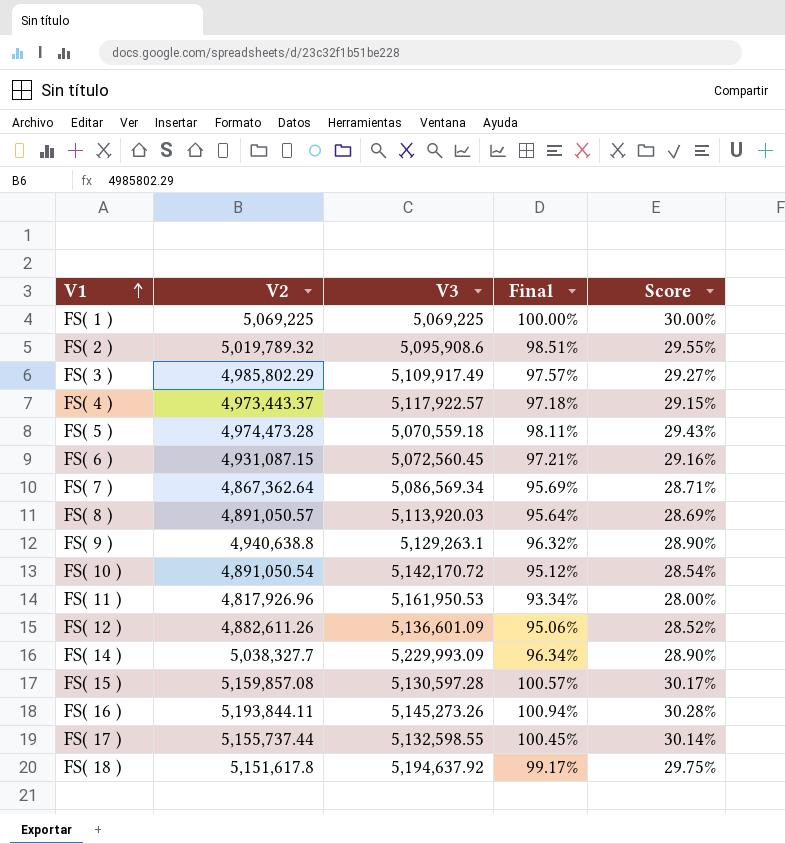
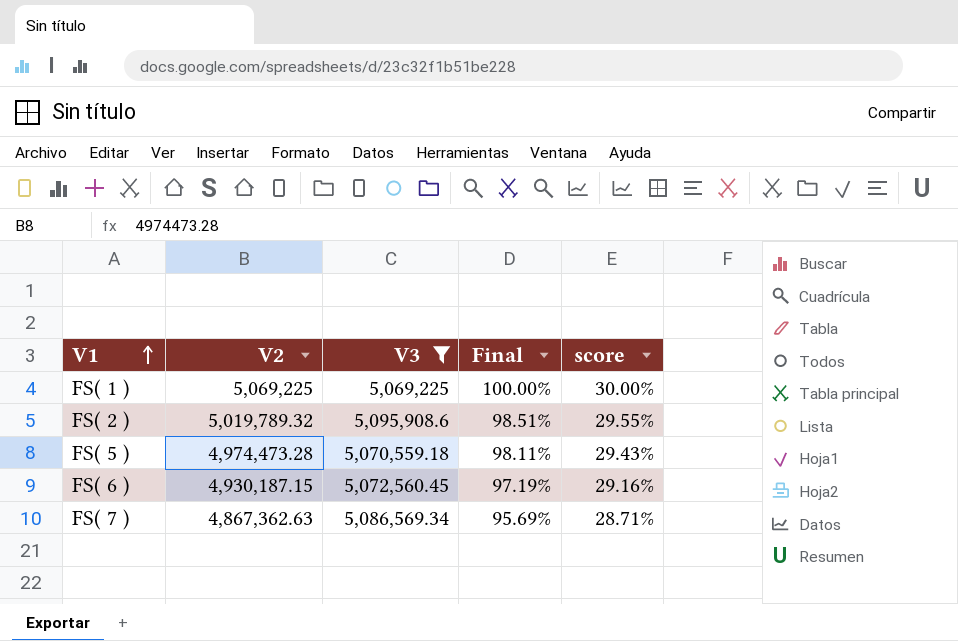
filter: none -> V3 <= 5,095,908.6
column name: Score -> score
FS( 6 ) | V2: 4,931,087.15 -> 4,930,187.15
FS( 6 ) | Final: 97.21% -> 97.19%
FS( 7 ) | V2: 4,867,362.64 -> 4,867,362.63

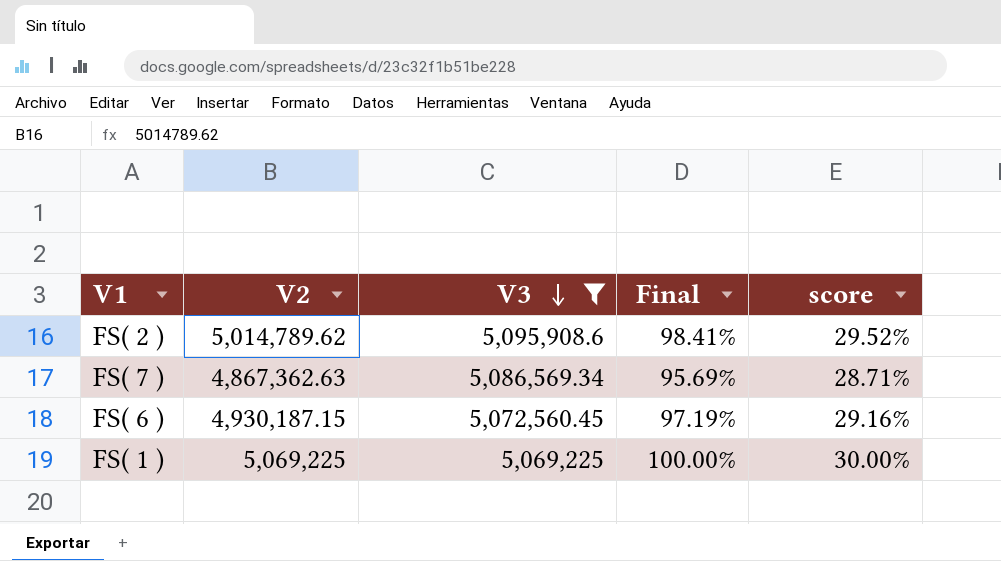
row order: V1 ascending -> V3 descending
row FS( 5 ): 4,974,473.28 | 5,070,559.18 | 98.11% | 29.43% -> none
FS( 2 ) | V2: 5,019,789.32 -> 5,014,789.62
FS( 2 ) | Final: 98.51% -> 98.41%
FS( 2 ) | score: 29.55% -> 29.52%

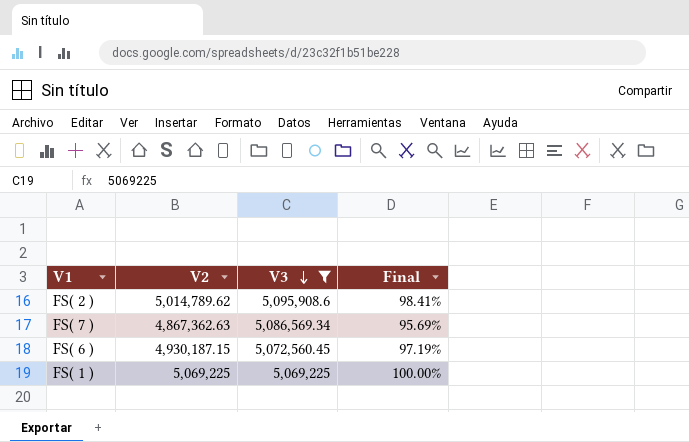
column score | formula: [Final] * 0.3 -> none

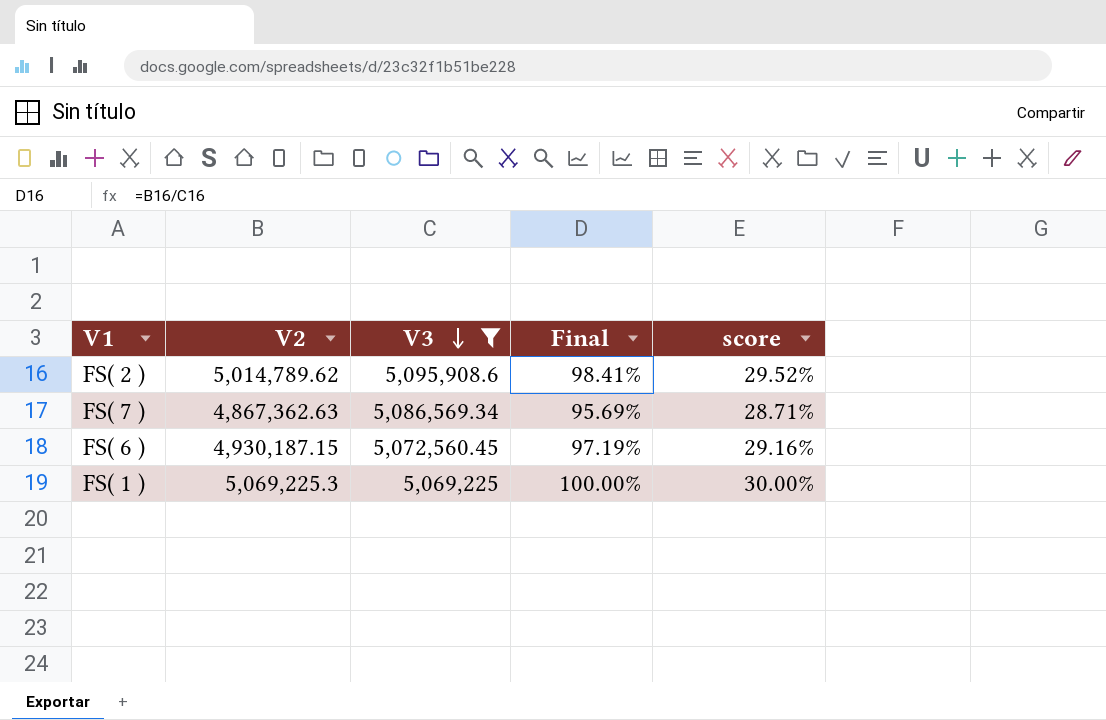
column score | formula: none -> [Final] * 0.3
FS( 1 ) | V2: 5,069,225 -> 5,069,225.3

